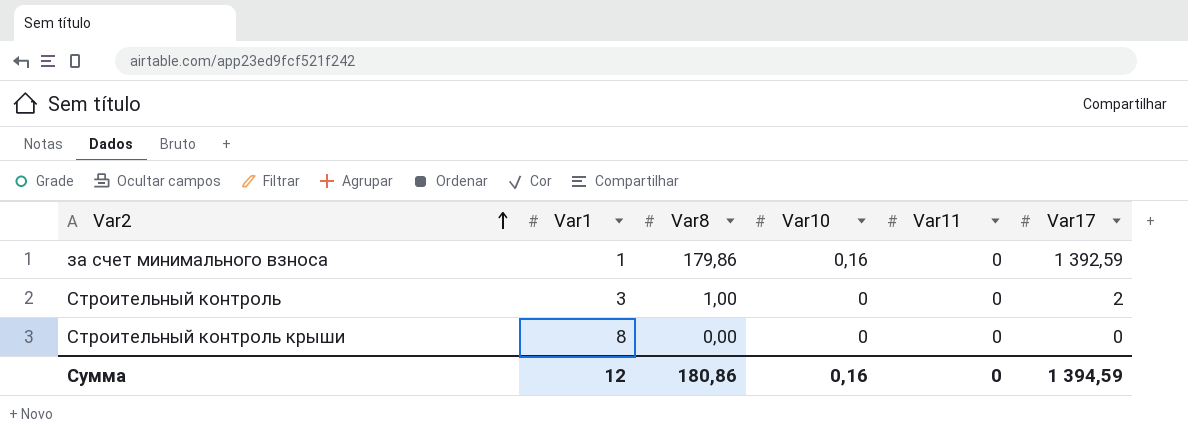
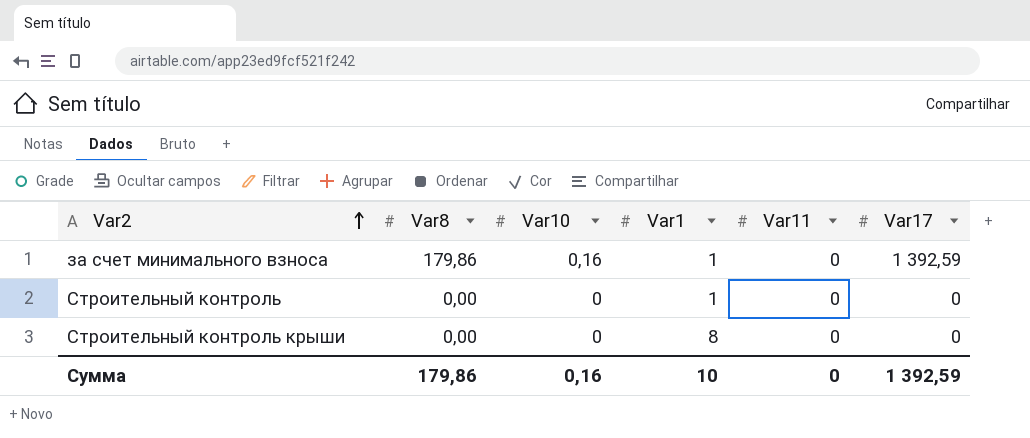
column Var1 | position: 2 -> 4
Строительный контроль | Var8: 1,00 -> 0,00
Строительный контроль | Var1: 3 -> 1
Строительный контроль | Var17: 2 -> 0
Сумма | Var8: 180,86 -> 179,86
Сумма | Var1: 12 -> 10
Сумма | Var17: 1 394,59 -> 1 392,59

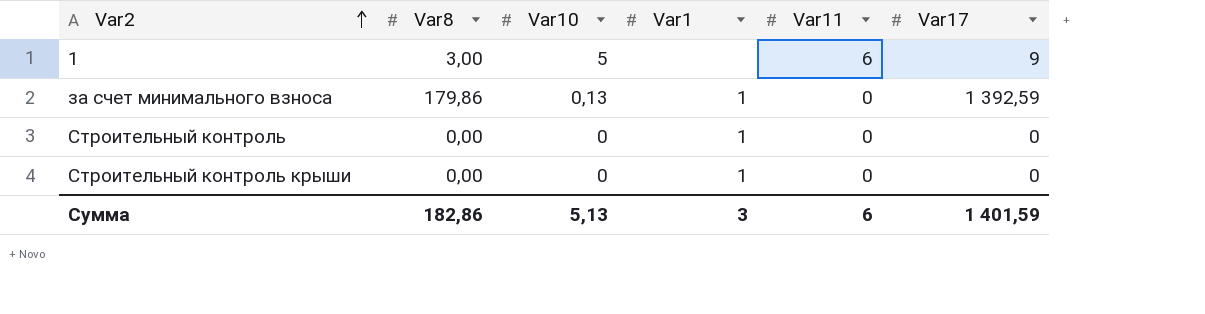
row 1: none -> 3,00 | 5 | none | 6 | 9
за счет минимального взноса | Var10: 0,16 -> 0,13
Строительный контроль крыши | Var1: 8 -> 1
Сумма | Var8: 179,86 -> 182,86
Сумма | Var10: 0,16 -> 5,13
Сумма | Var1: 10 -> 3
Сумма | Var11: 0 -> 6
Сумма | Var17: 1 392,59 -> 1 401,59

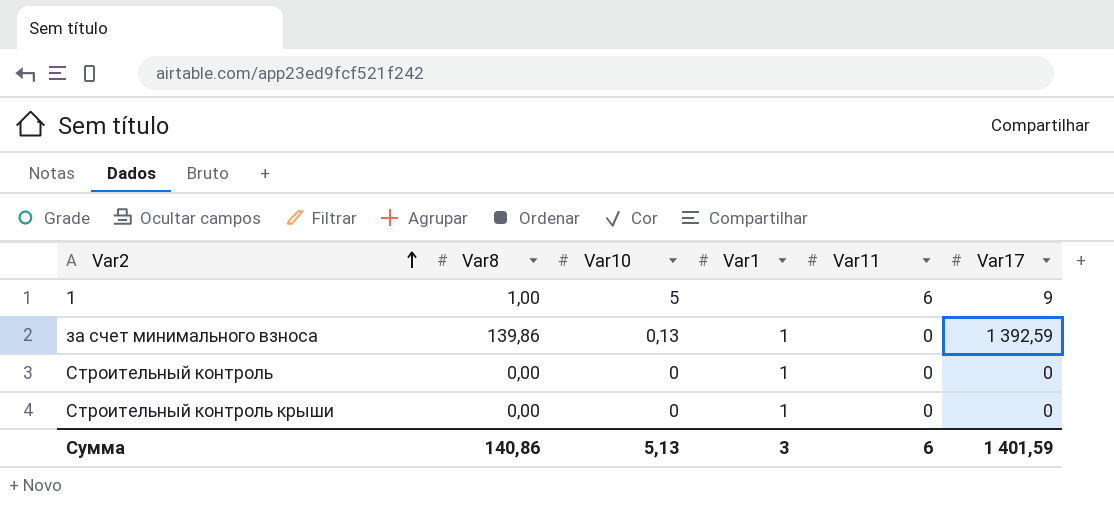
1 | Var8: 3,00 -> 1,00
за счет минимального взноса | Var8: 179,86 -> 139,86
Сумма | Var8: 182,86 -> 140,86

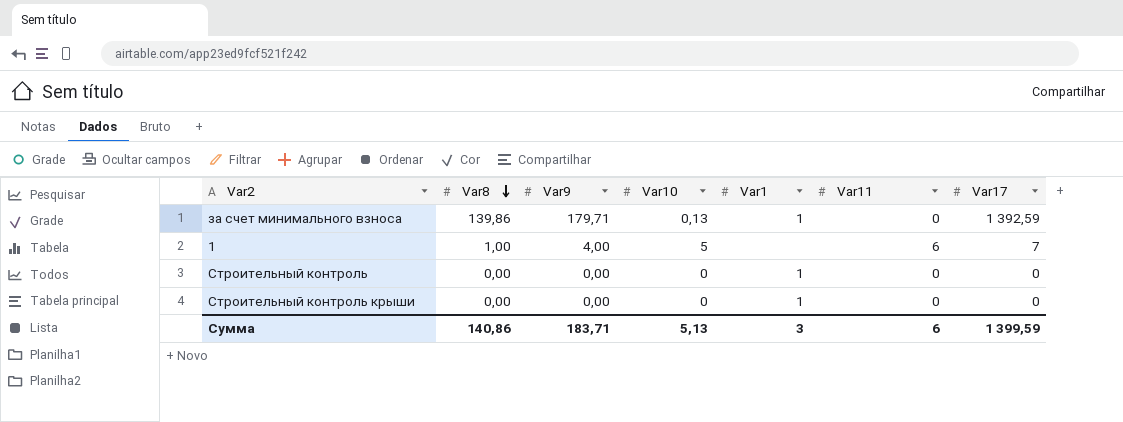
row order: Var2 ascending -> Var8 descending
column Var9 | position: none -> 3
1 | Var17: 9 -> 7
Сумма | Var17: 1 401,59 -> 1 399,59

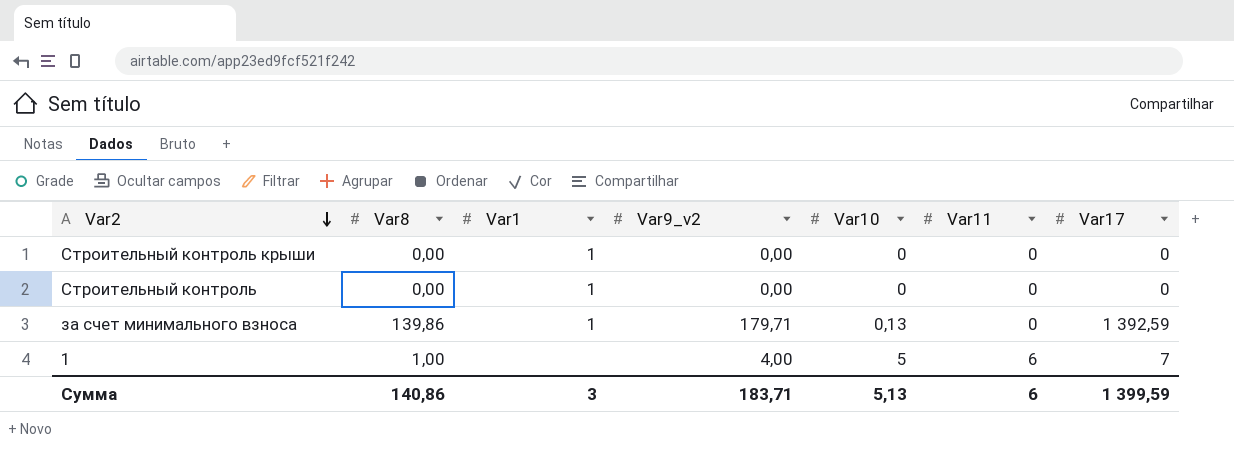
row order: Var8 descending -> Var2 descending
column Var1 | position: 5 -> 3
column name: Var9 -> Var9_v2

